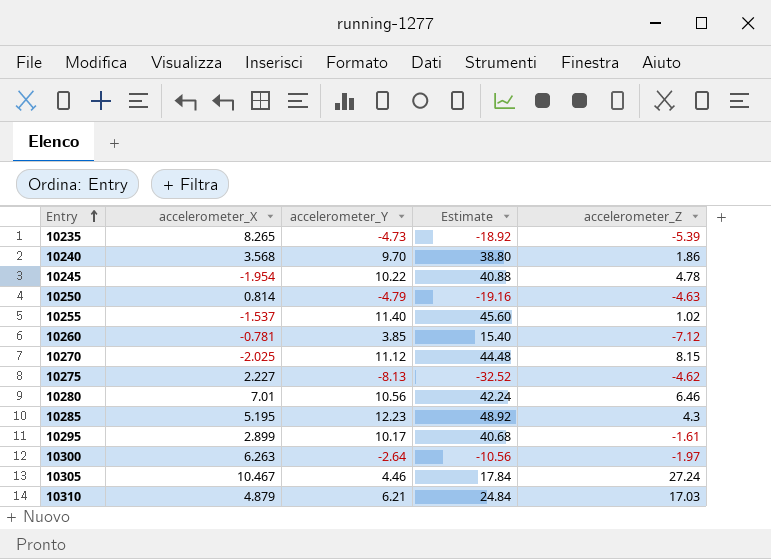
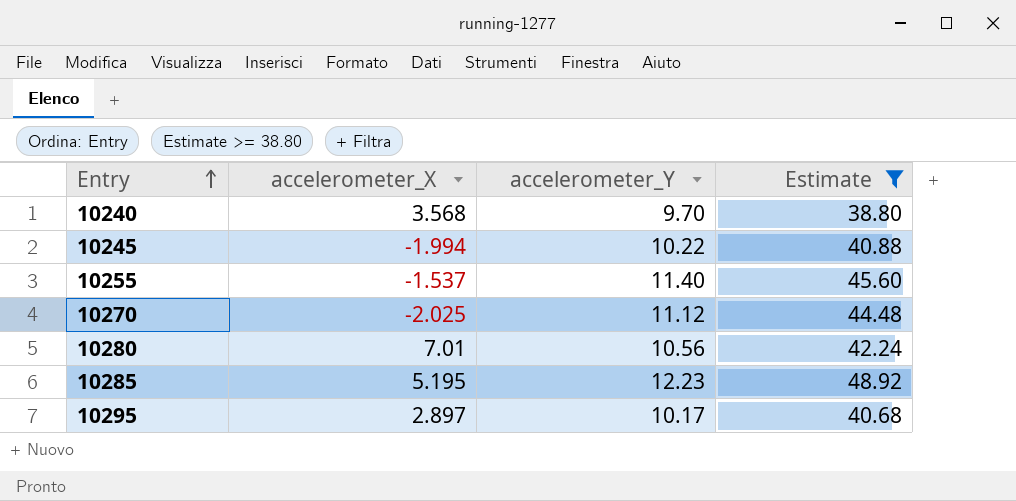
filter: none -> Estimate >= 38.80
column accelerometer_Z | position: 5 -> none
10245 | accelerometer_X: -1.954 -> -1.994
10295 | accelerometer_X: 2.899 -> 2.897

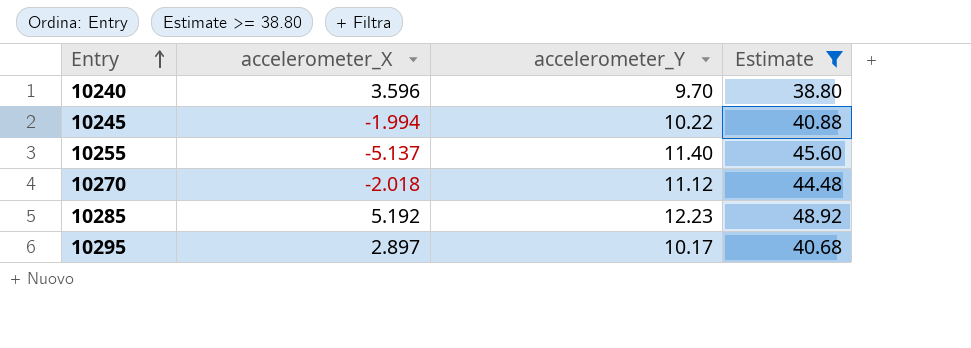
row 10280: 7.01 | 10.56 | 42.24 -> none
10240 | accelerometer_X: 3.568 -> 3.596
10255 | accelerometer_X: -1.537 -> -5.137
10270 | accelerometer_X: -2.025 -> -2.018
10285 | accelerometer_X: 5.195 -> 5.192

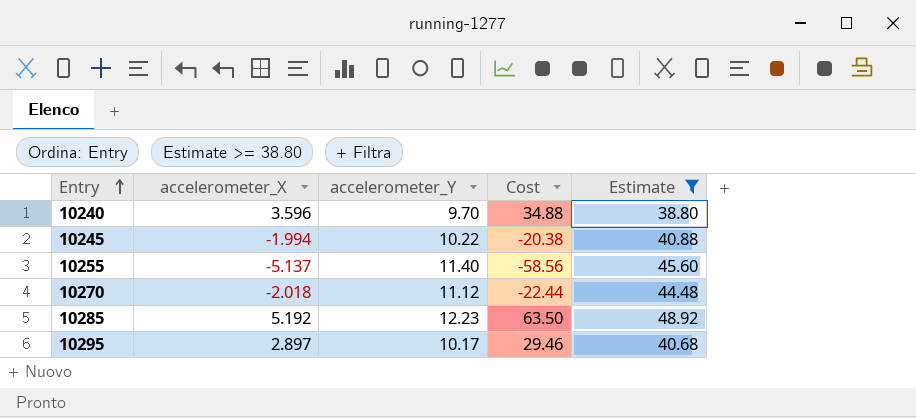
column Cost | formula: none -> [accelerometer_X] * [accelerometer_Y]

